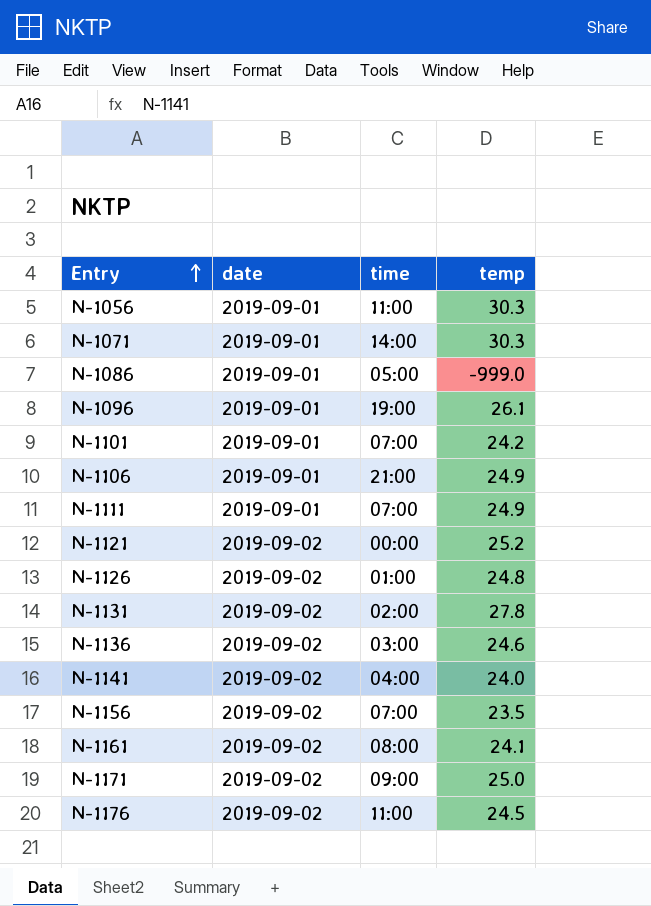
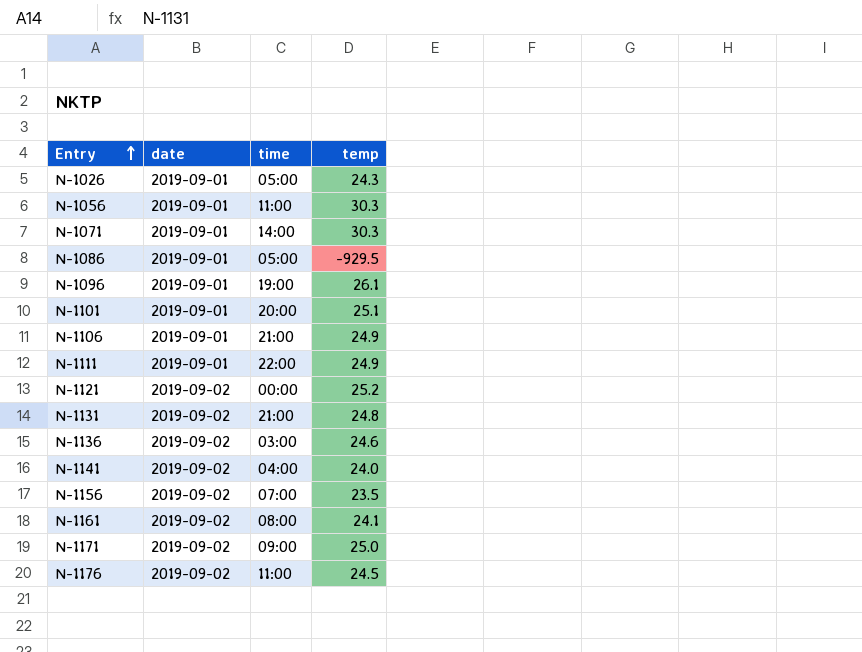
row N-1126: 2019-09-02 | 01:00 | 24.8 -> none
row N-1026: none -> 2019-09-01 | 05:00 | 24.3
N-1086 | temp: -999.0 -> -929.5
N-1101 | time: 07:00 -> 20:00
N-1101 | temp: 24.2 -> 25.1
N-1111 | time: 07:00 -> 22:00
N-1131 | time: 02:00 -> 21:00
N-1131 | temp: 27.8 -> 24.8

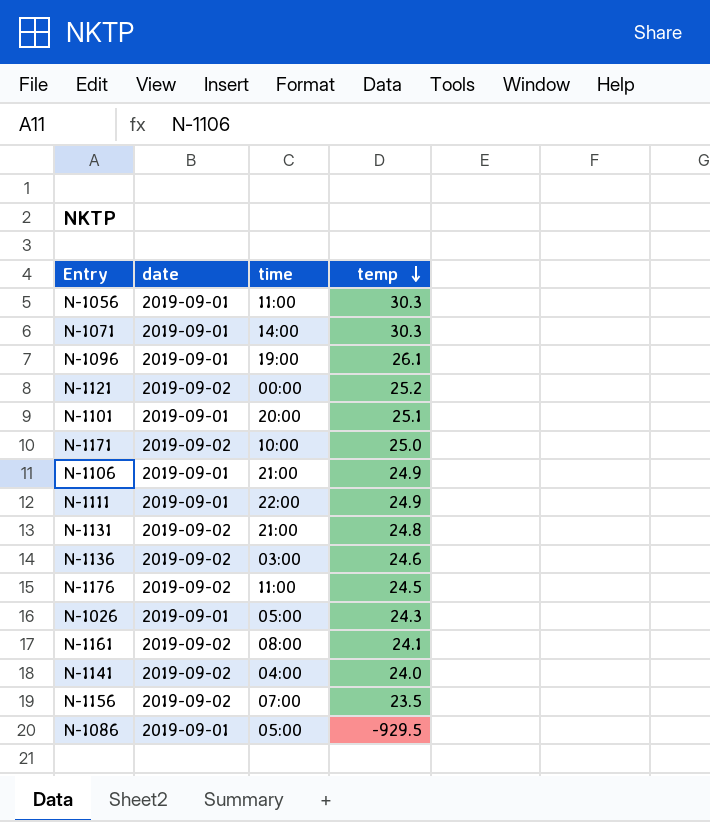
row order: Entry ascending -> temp descending
N-1171 | time: 09:00 -> 10:00

